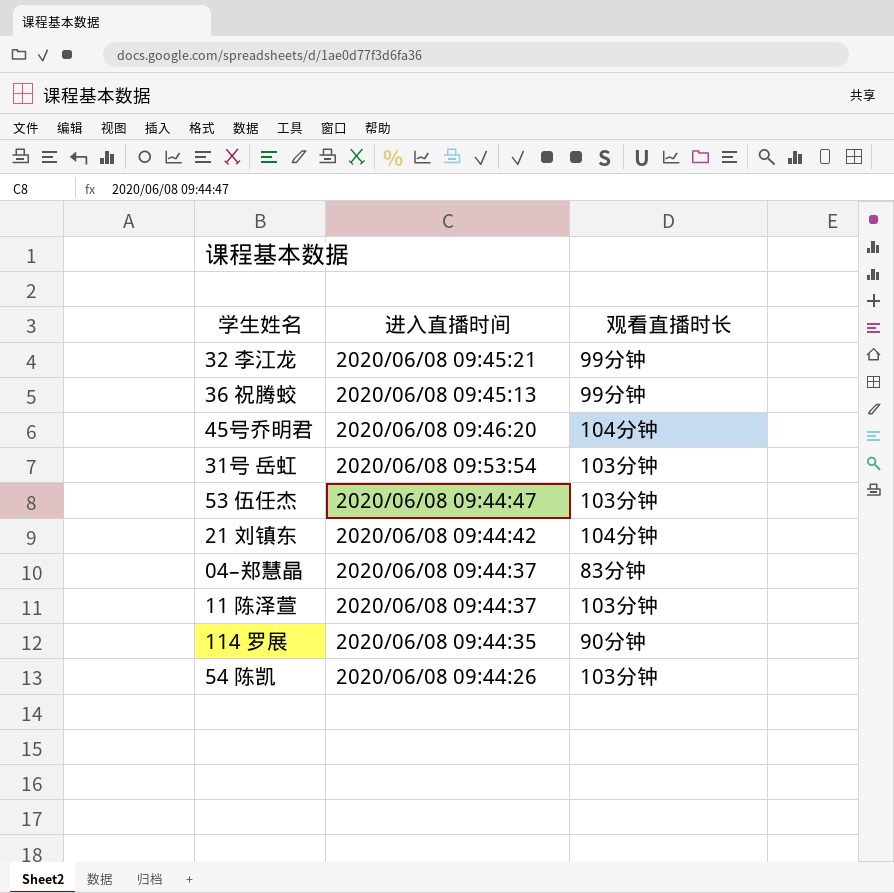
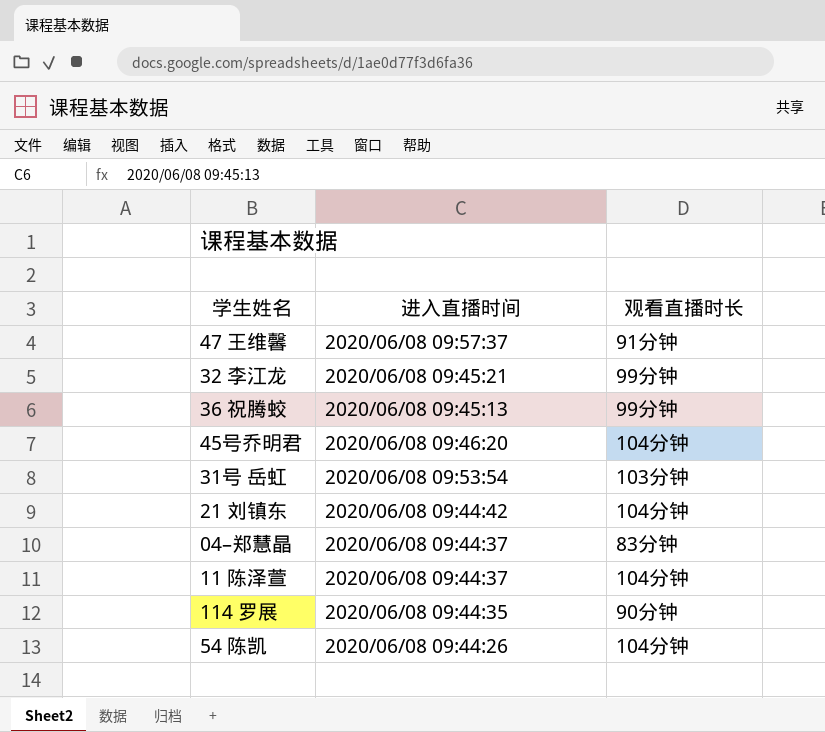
row 53 伍任杰: 2020/06/08 09:44:47 | 103分钟 -> none
row 47 王维馨: none -> 2020/06/08 09:57:37 | 91分钟
11 陈泽萱 | 观看直播时长: 103分钟 -> 104分钟
54 陈凯 | 观看直播时长: 103分钟 -> 104分钟

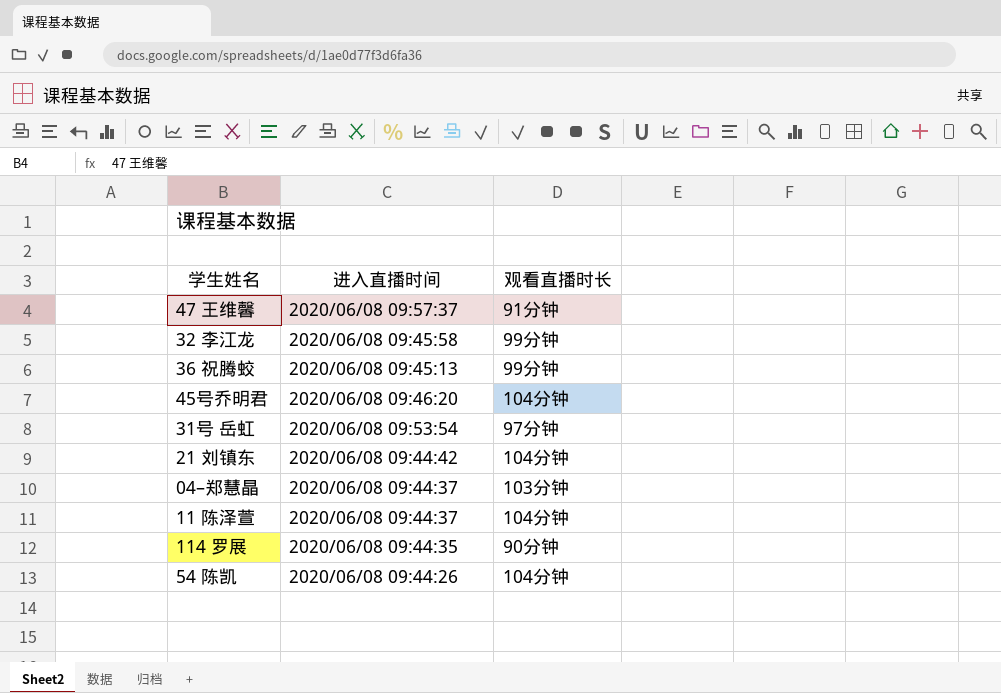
32 李江龙 | 进入直播时间: 2020/06/08 09:45:21 -> 2020/06/08 09:45:58
31号 岳虹 | 观看直播时长: 103分钟 -> 97分钟
04–郑慧晶 | 观看直播时长: 83分钟 -> 103分钟

